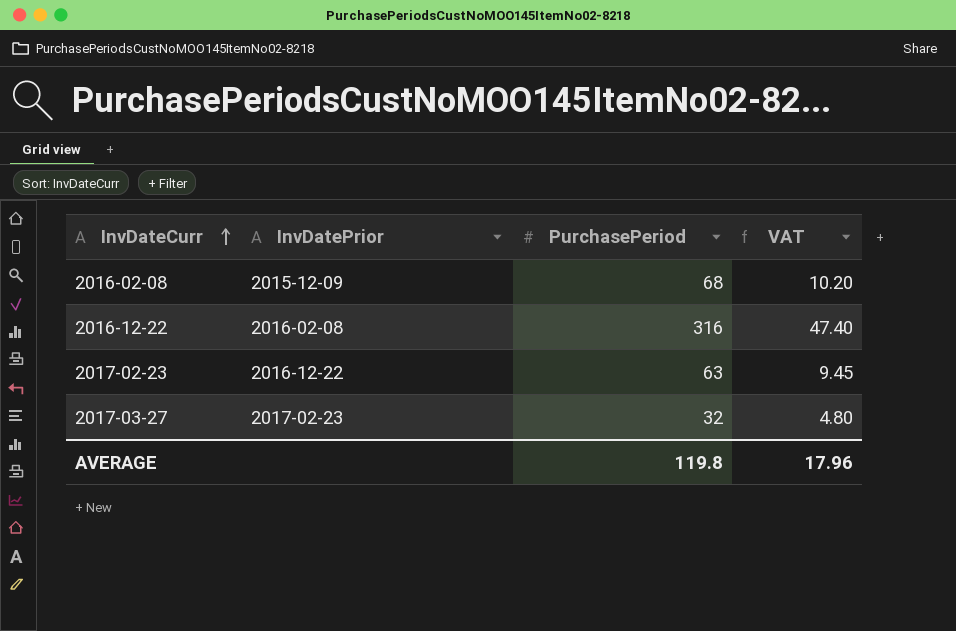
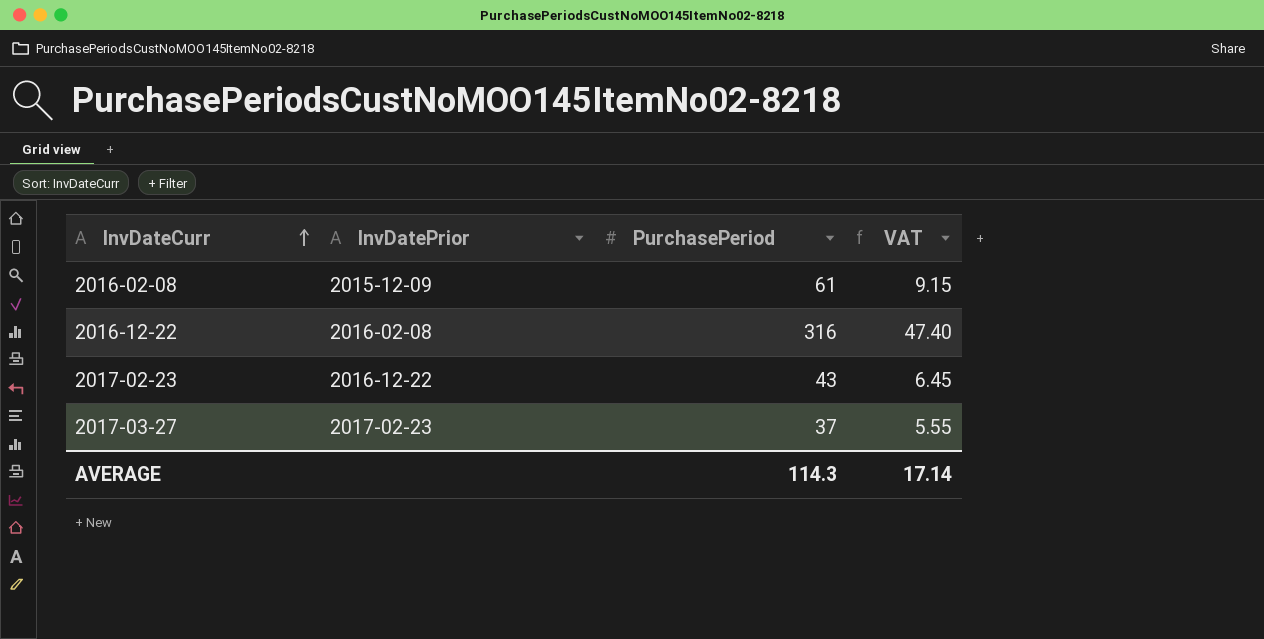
2016-02-08 | PurchasePeriod: 68 -> 61
2016-02-08 | VAT: 10.20 -> 9.15
2017-02-23 | PurchasePeriod: 63 -> 43
2017-02-23 | VAT: 9.45 -> 6.45
2017-03-27 | PurchasePeriod: 32 -> 37
2017-03-27 | VAT: 4.80 -> 5.55
AVERAGE | PurchasePeriod: 119.8 -> 114.3
AVERAGE | VAT: 17.96 -> 17.14

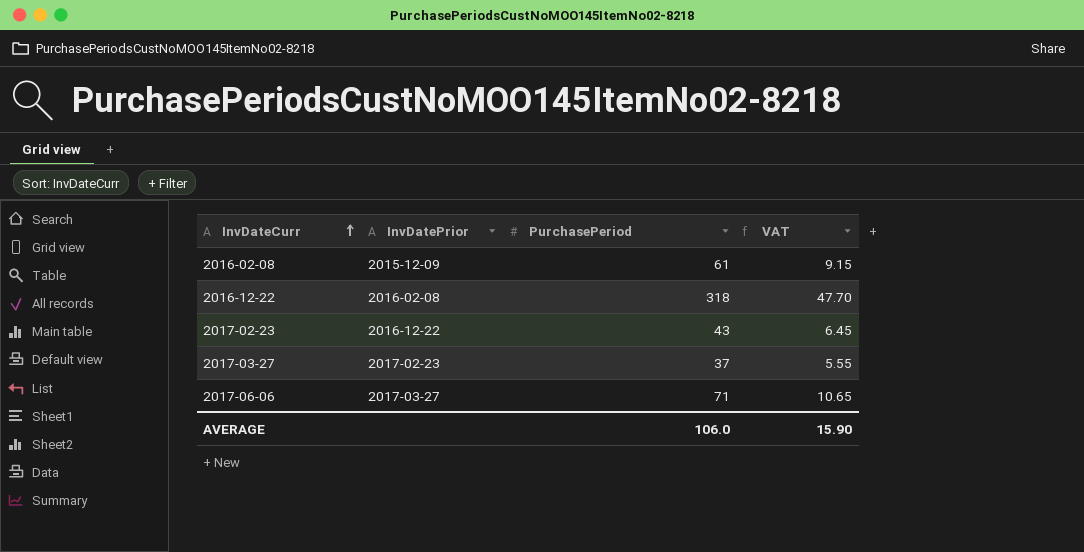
2016-12-22 | PurchasePeriod: 316 -> 318
2016-12-22 | VAT: 47.40 -> 47.70
row 2017-06-06: none -> 2017-03-27 | 71 | 10.65
AVERAGE | PurchasePeriod: 114.3 -> 106.0
AVERAGE | VAT: 17.14 -> 15.90

